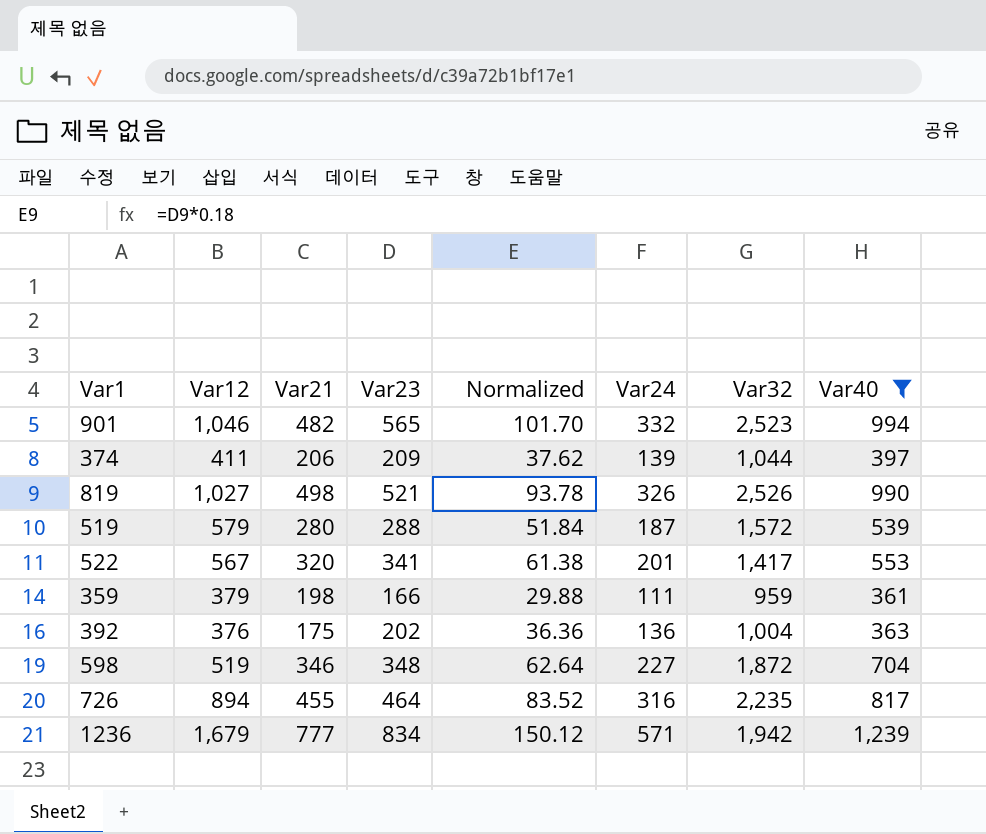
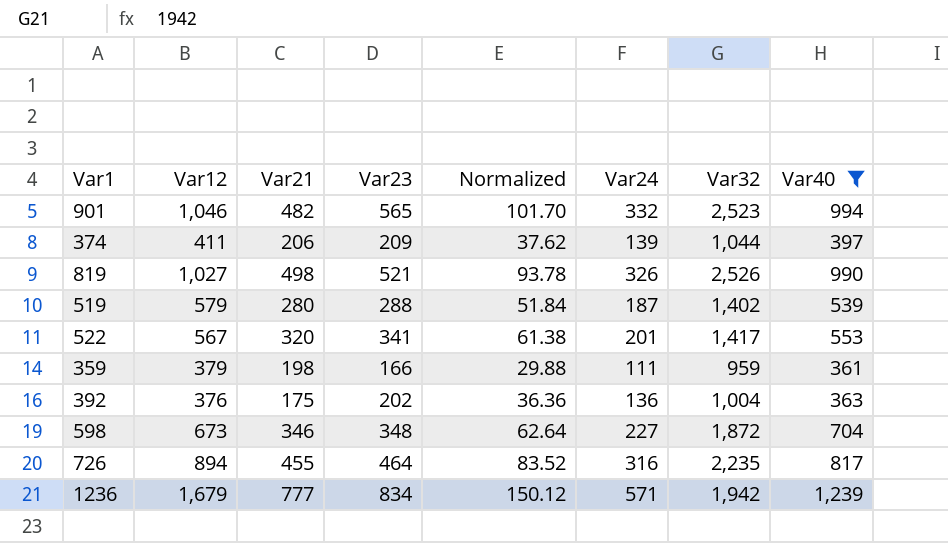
519 | Var32: 1,572 -> 1,402
598 | Var12: 519 -> 673

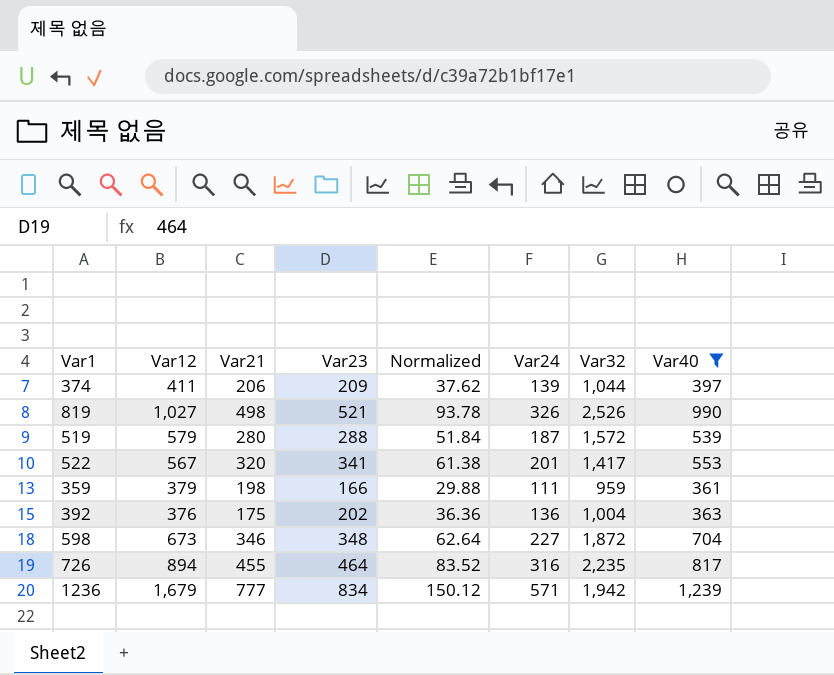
row 901: 1,046 | 482 | 565 | 101.70 | 332 | 2,523 | 994 -> none
519 | Var32: 1,402 -> 1,572

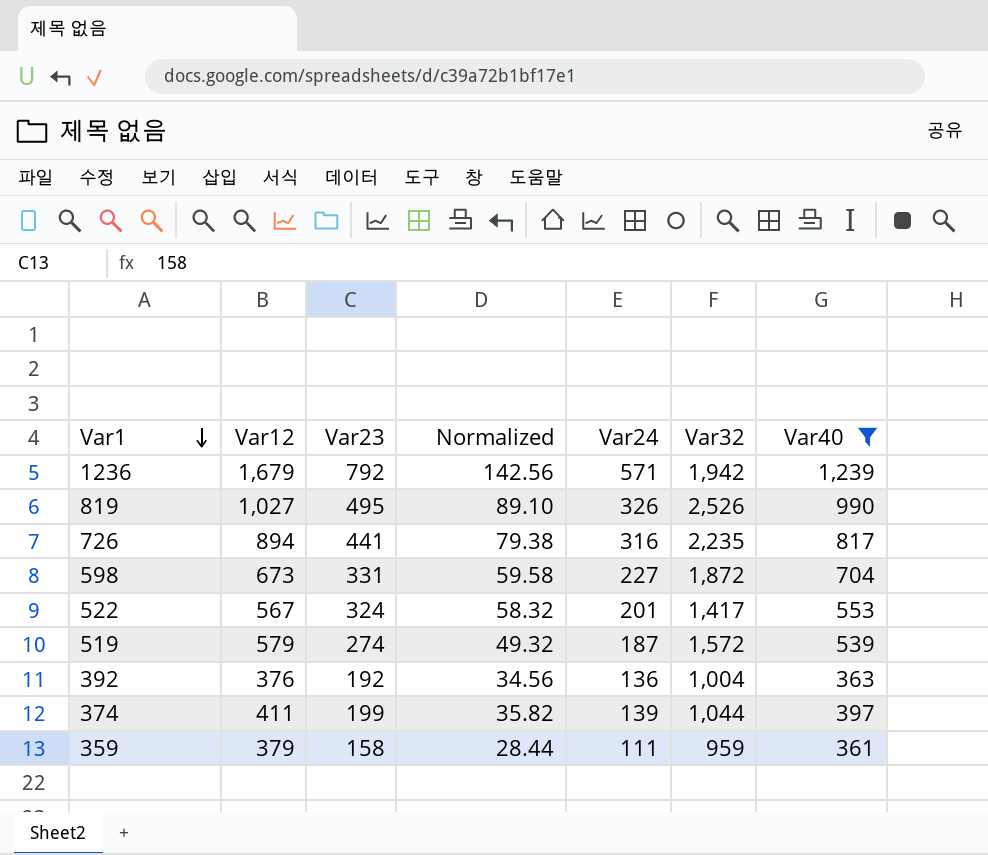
row order: none -> Var1 descending
column Var21 | position: 3 -> none
1236 | Var23: 834 -> 792
1236 | Normalized: 150.12 -> 142.56
819 | Var23: 521 -> 495
819 | Normalized: 93.78 -> 89.10
726 | Var23: 464 -> 441
726 | Normalized: 83.52 -> 79.38
598 | Var23: 348 -> 331
598 | Normalized: 62.64 -> 59.58
522 | Var23: 341 -> 324
522 | Normalized: 61.38 -> 58.32
519 | Var23: 288 -> 274
519 | Normalized: 51.84 -> 49.32
392 | Var23: 202 -> 192
392 | Normalized: 36.36 -> 34.56
374 | Var23: 209 -> 199
374 | Normalized: 37.62 -> 35.82
359 | Var23: 166 -> 158
359 | Normalized: 29.88 -> 28.44

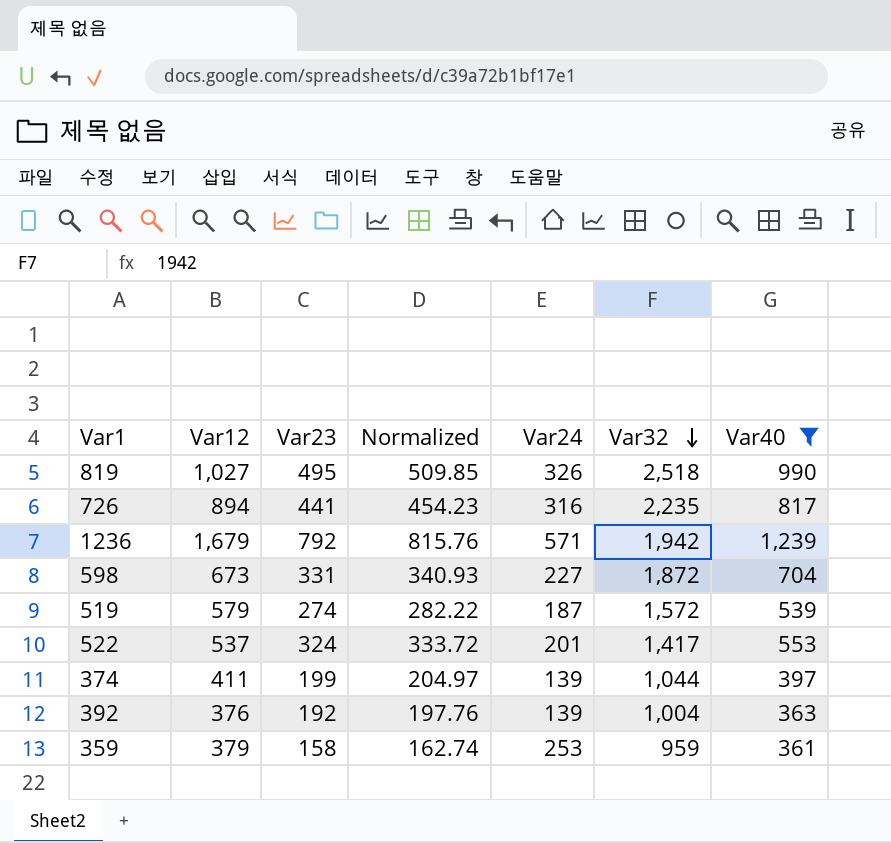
row order: Var1 descending -> Var32 descending
column Normalized | formula: [Var23] * 0.18 -> [Var23] * 1.03
819 | Var32: 2,526 -> 2,518
522 | Var12: 567 -> 537
392 | Var24: 136 -> 139
359 | Var24: 111 -> 253

